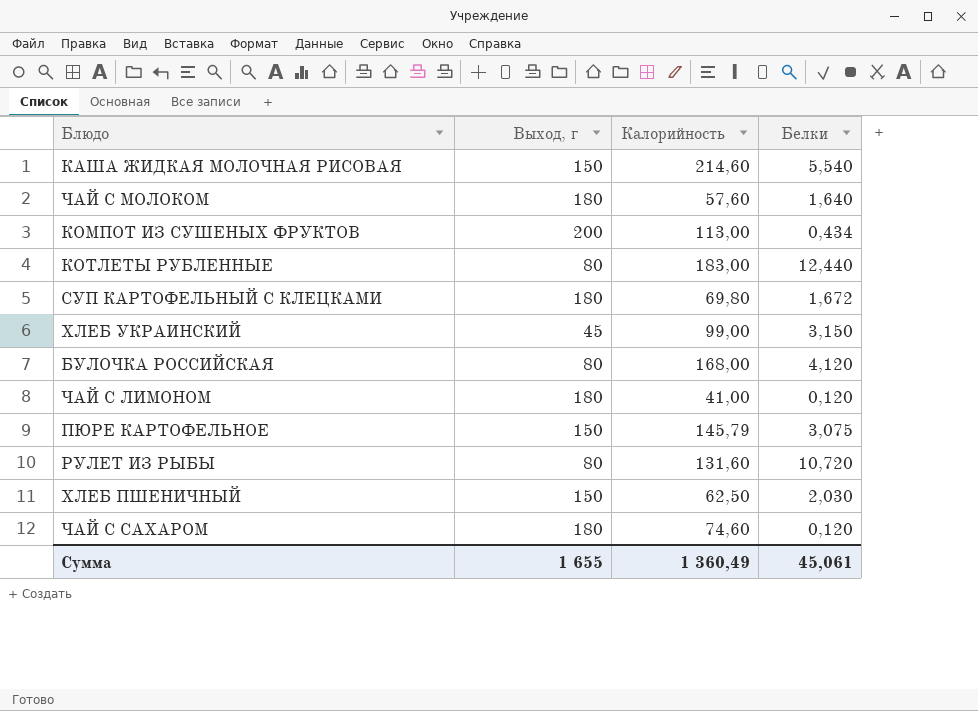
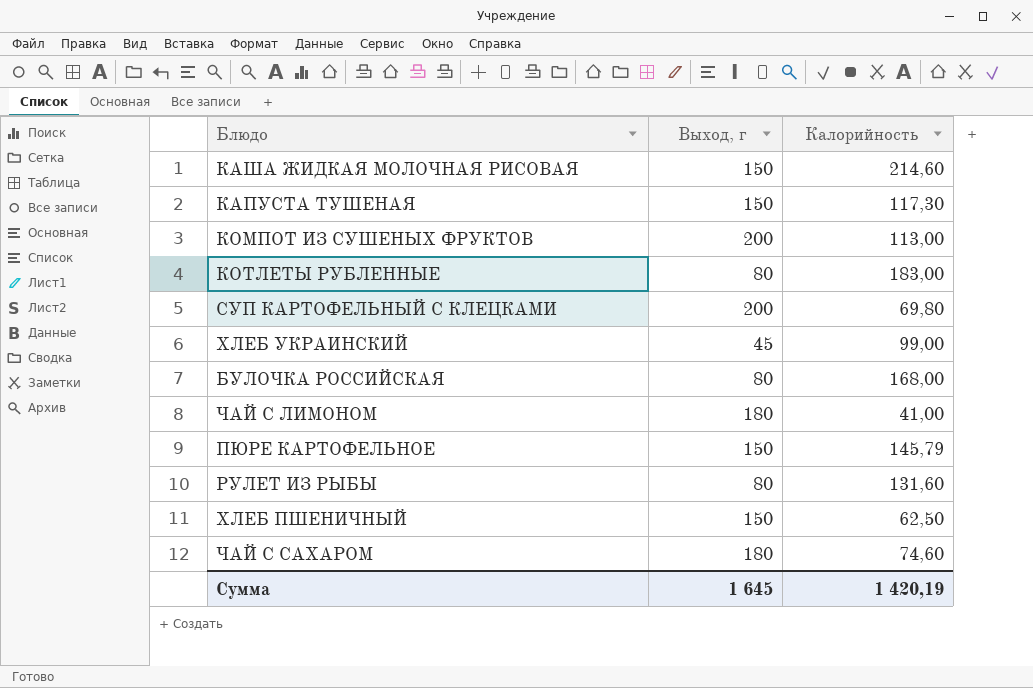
column Белки | position: 4 -> none
row ЧАЙ С МОЛОКОМ: 180 | 57,60 | 1,640 -> none
row КАПУСТА ТУШЕНАЯ: none -> 150 | 117,30
СУП КАРТОФЕЛЬНЫЙ С КЛЕЦКАМИ | Выход, г: 180 -> 200
Сумма | Выход, г: 1 655 -> 1 645
Сумма | Калорийность: 1 360,49 -> 1 420,19

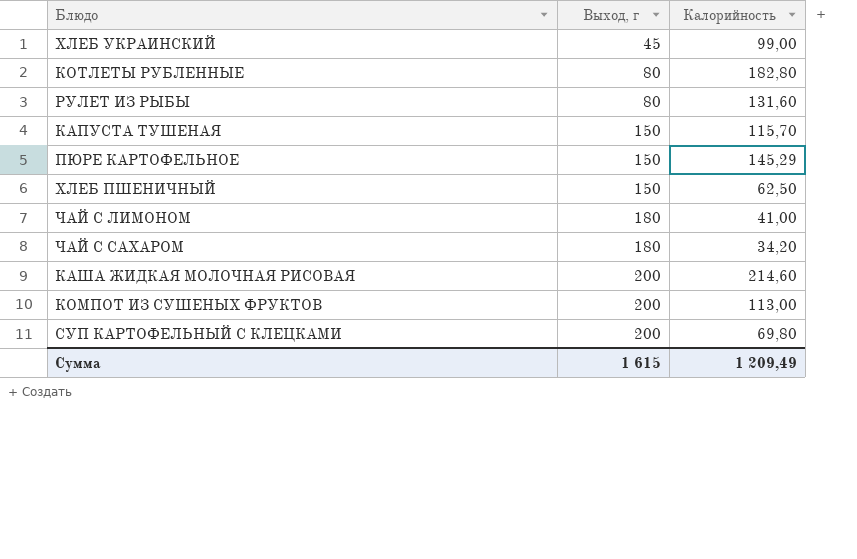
row order: none -> Выход, г ascending
row БУЛОЧКА РОССИЙСКАЯ: 80 | 168,00 -> none
КОТЛЕТЫ РУБЛЕННЫЕ | Калорийность: 183,00 -> 182,80
КАПУСТА ТУШЕНАЯ | Калорийность: 117,30 -> 115,70
ПЮРЕ КАРТОФЕЛЬНОЕ | Калорийность: 145,79 -> 145,29
ЧАЙ С САХАРОМ | Калорийность: 74,60 -> 34,20
КАША ЖИДКАЯ МОЛОЧНАЯ РИСОВАЯ | Выход, г: 150 -> 200
Сумма | Выход, г: 1 645 -> 1 615
Сумма | Калорийность: 1 420,19 -> 1 209,49

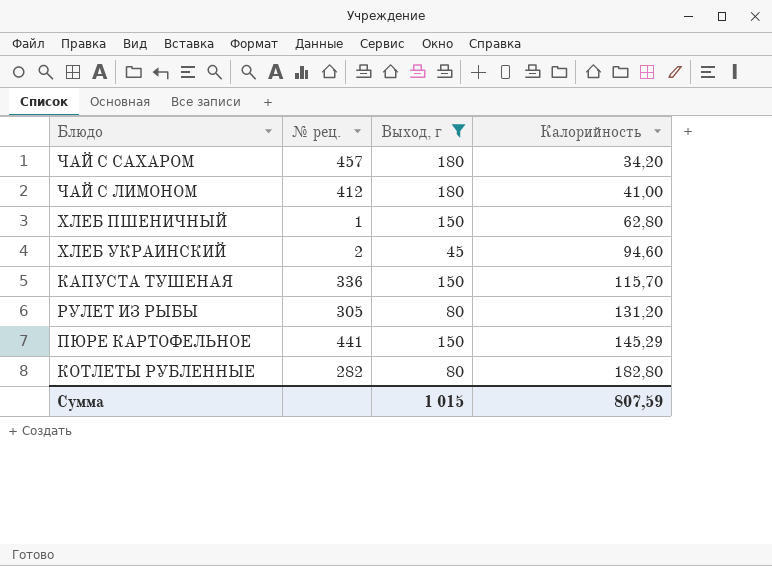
filter: none -> Выход, г != 200
row order: Выход, г ascending -> Калорийность ascending
column № рец. | position: none -> 2
ХЛЕБ ПШЕНИЧНЫЙ | Калорийность: 62,50 -> 62,80
ХЛЕБ УКРАИНСКИЙ | Калорийность: 99,00 -> 94,60
РУЛЕТ ИЗ РЫБЫ | Калорийность: 131,60 -> 131,20
Сумма | Выход, г: 1 615 -> 1 015
Сумма | Калорийность: 1 209,49 -> 807,59

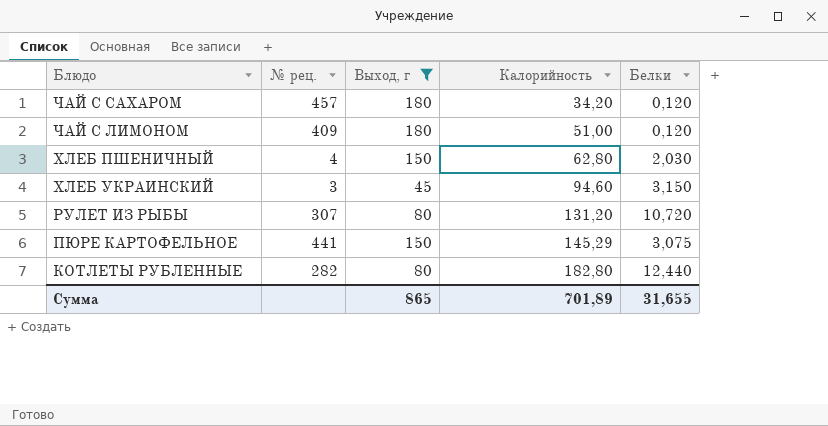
column Белки | position: none -> 5
row КАПУСТА ТУШЕНАЯ: 336 | 150 | 115,70 -> none
ЧАЙ С ЛИМОНОМ | № рец.: 412 -> 409
ЧАЙ С ЛИМОНОМ | Калорийность: 41,00 -> 51,00
ХЛЕБ ПШЕНИЧНЫЙ | № рец.: 1 -> 4
ХЛЕБ УКРАИНСКИЙ | № рец.: 2 -> 3
РУЛЕТ ИЗ РЫБЫ | № рец.: 305 -> 307
Сумма | Выход, г: 1 015 -> 865
Сумма | Калорийность: 807,59 -> 701,89

